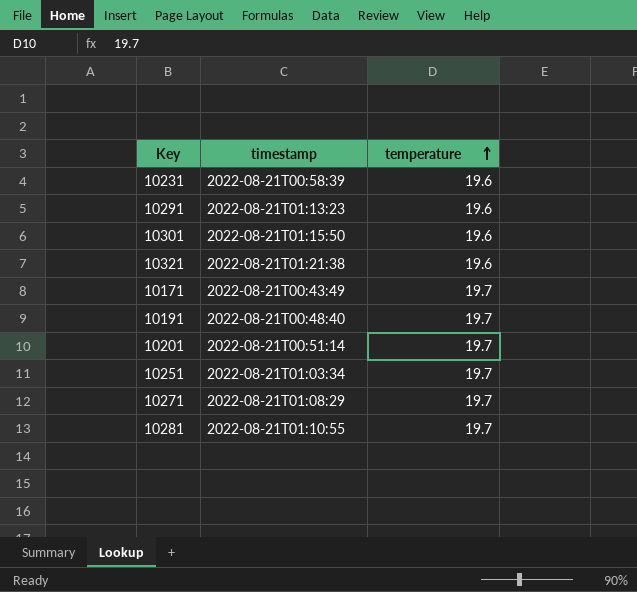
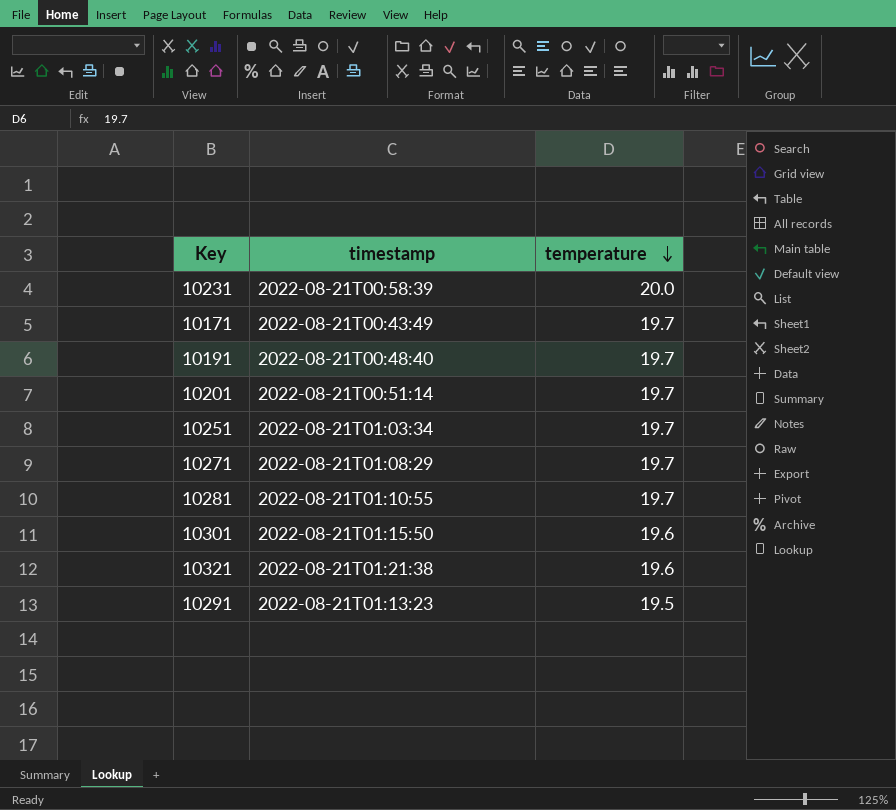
row order: temperature ascending -> temperature descending
10231 | temperature: 19.6 -> 20.0
10291 | temperature: 19.6 -> 19.5

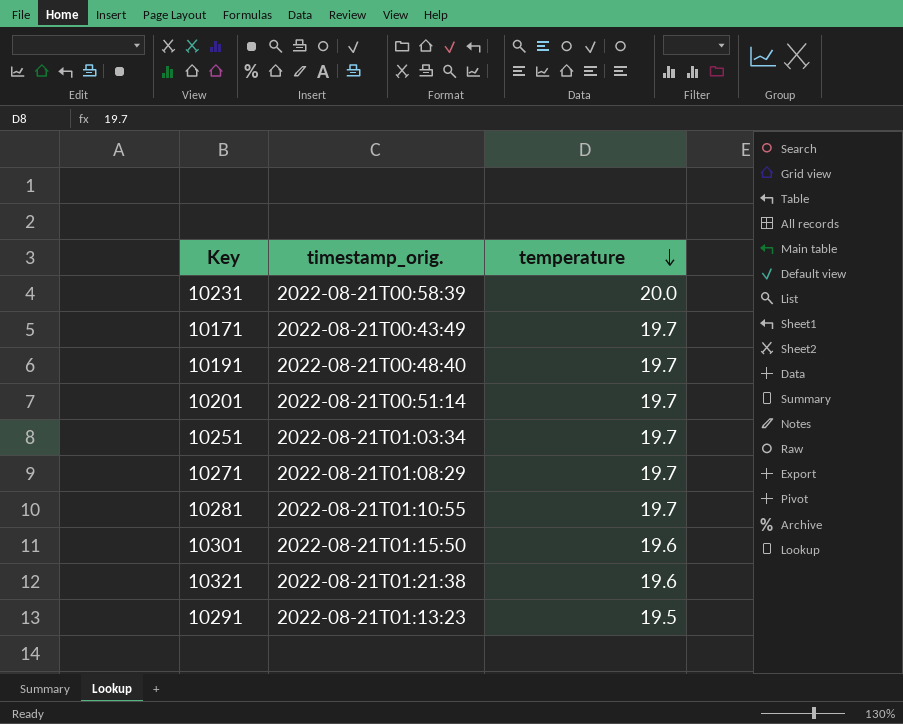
column name: timestamp -> timestamp_orig.

